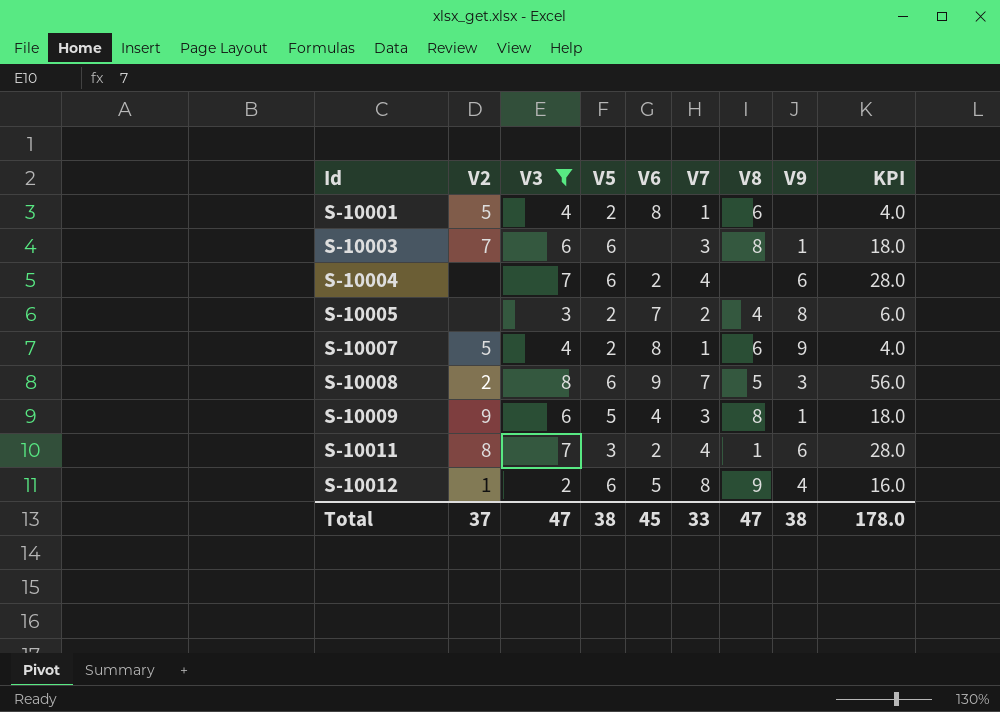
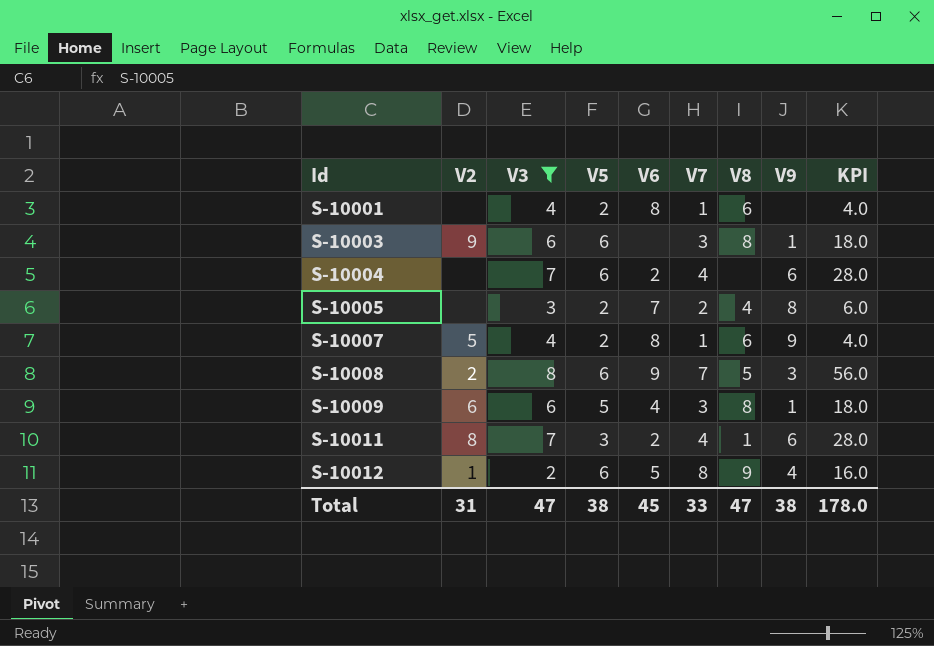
S-10001 | V2: 5 -> none
S-10003 | V2: 7 -> 9
S-10009 | V2: 9 -> 6
Total | V2: 37 -> 31

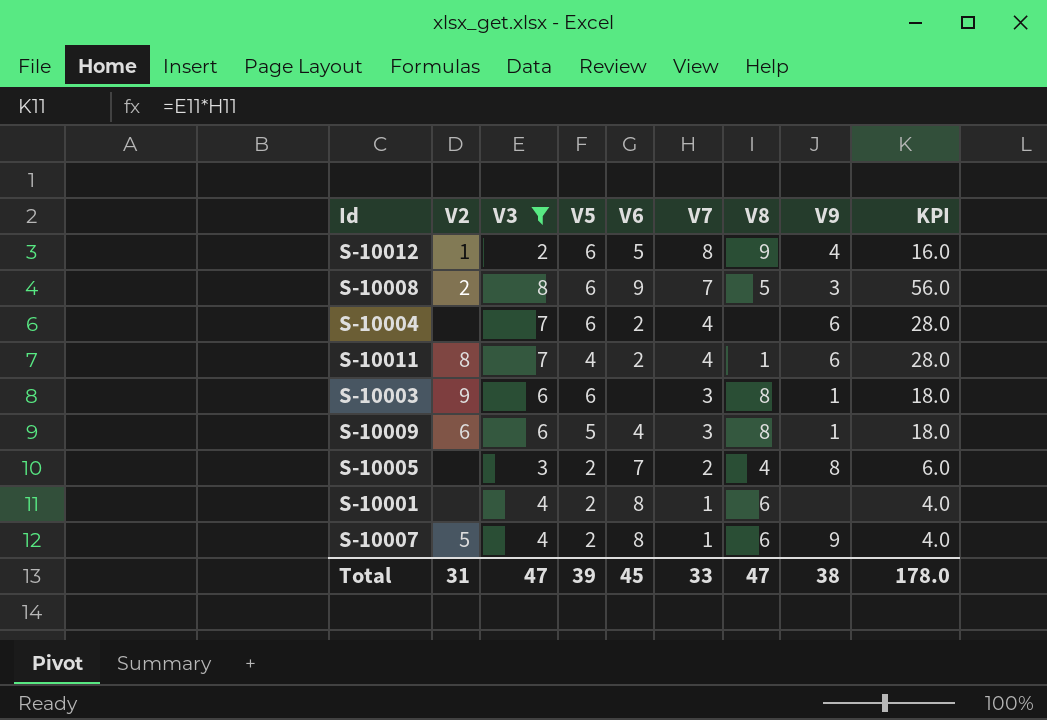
row order: Id ascending -> V7 descending
S-10011 | V5: 3 -> 4
Total | V5: 38 -> 39

